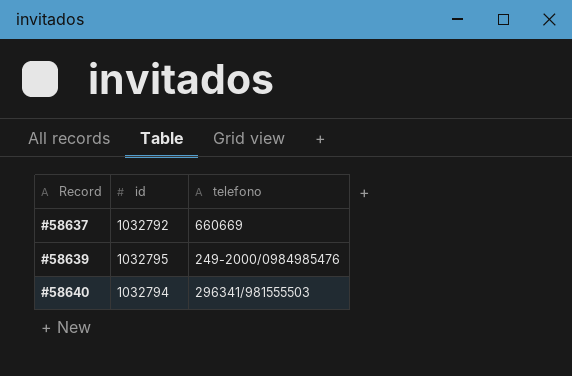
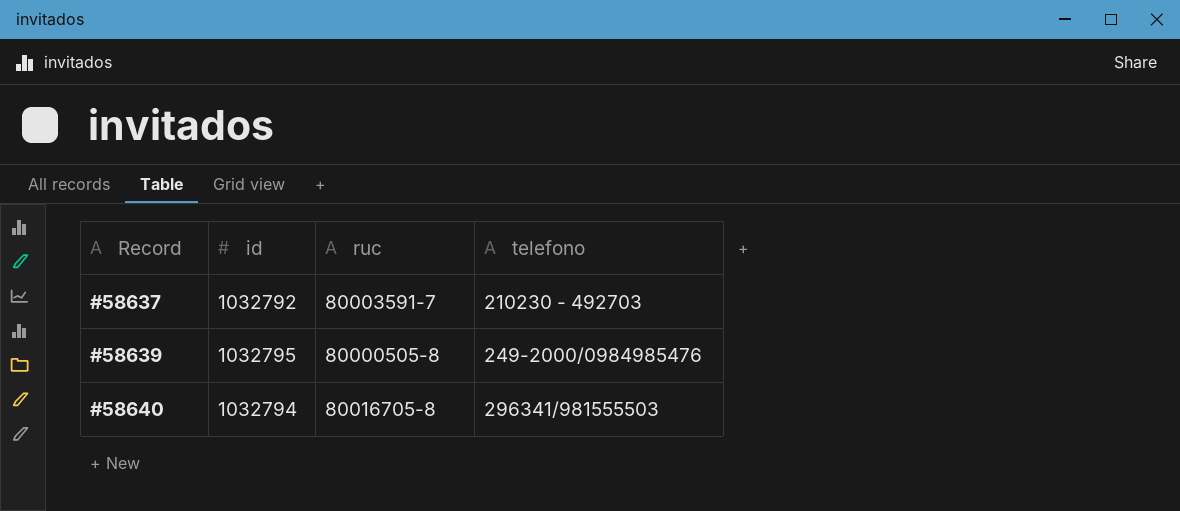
column ruc | position: none -> 3
#58637 | telefono: 660669 -> 210230 - 492703

